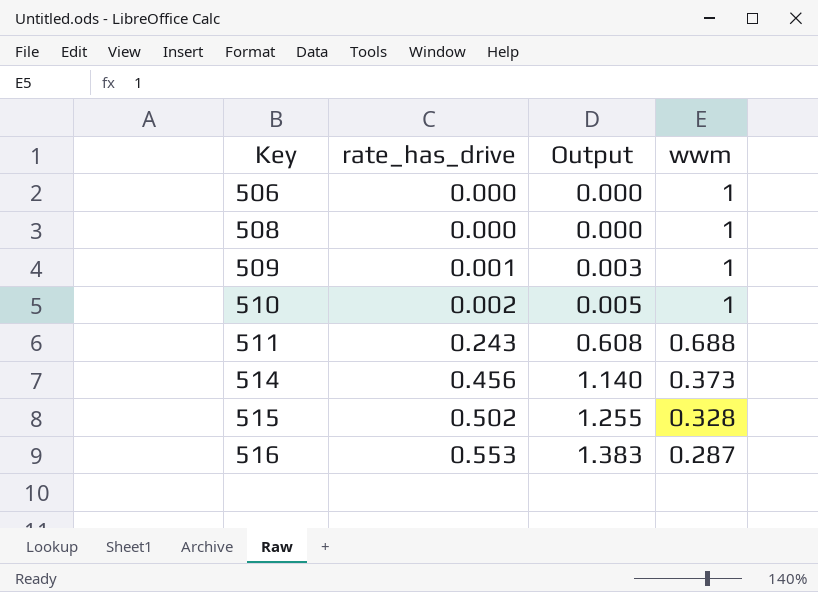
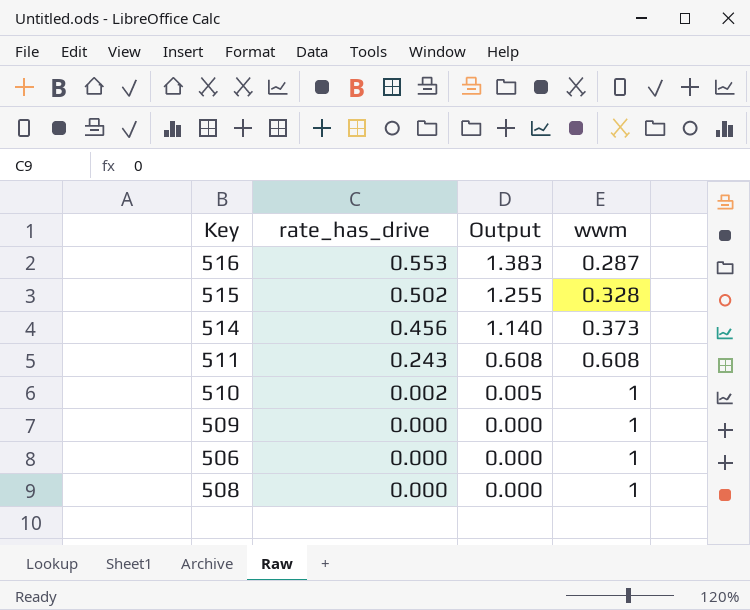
row order: Key ascending -> rate_has_drive descending
511 | wwm: 0.688 -> 0.608
509 | rate_has_drive: 0.001 -> 0.000
509 | Output: 0.003 -> 0.000

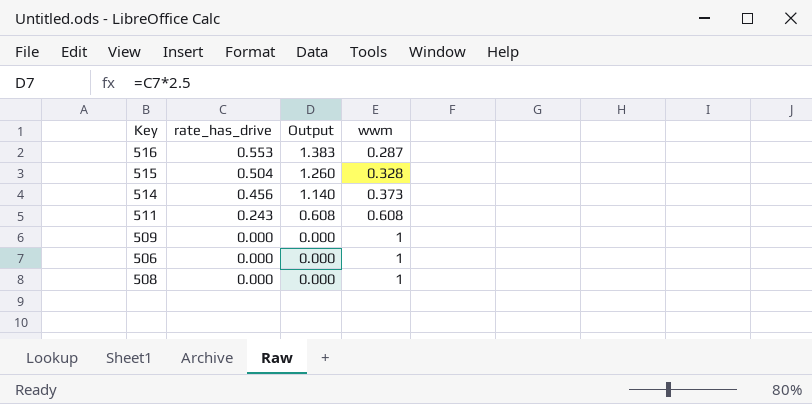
row 510: 0.002 | 0.005 | 1 -> none
515 | rate_has_drive: 0.502 -> 0.504
515 | Output: 1.255 -> 1.260

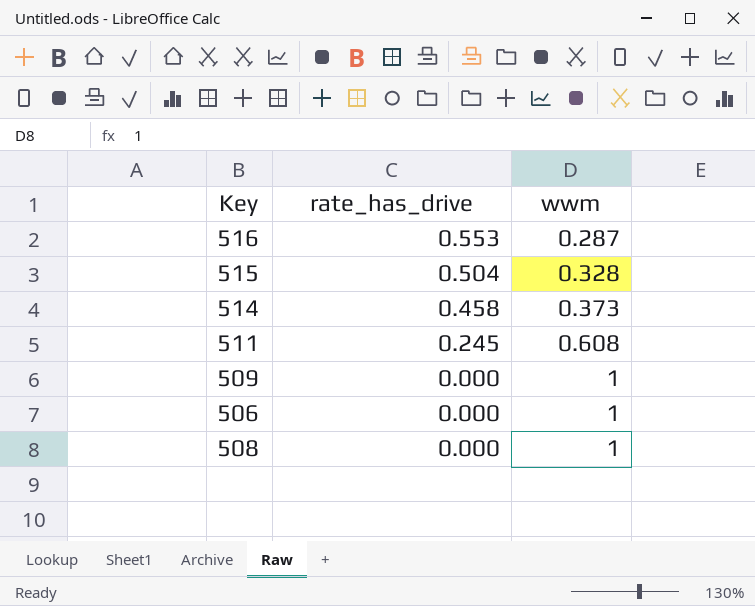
column Output | formula: [rate_has_drive] * 2.5 -> none
514 | rate_has_drive: 0.456 -> 0.458
511 | rate_has_drive: 0.243 -> 0.245

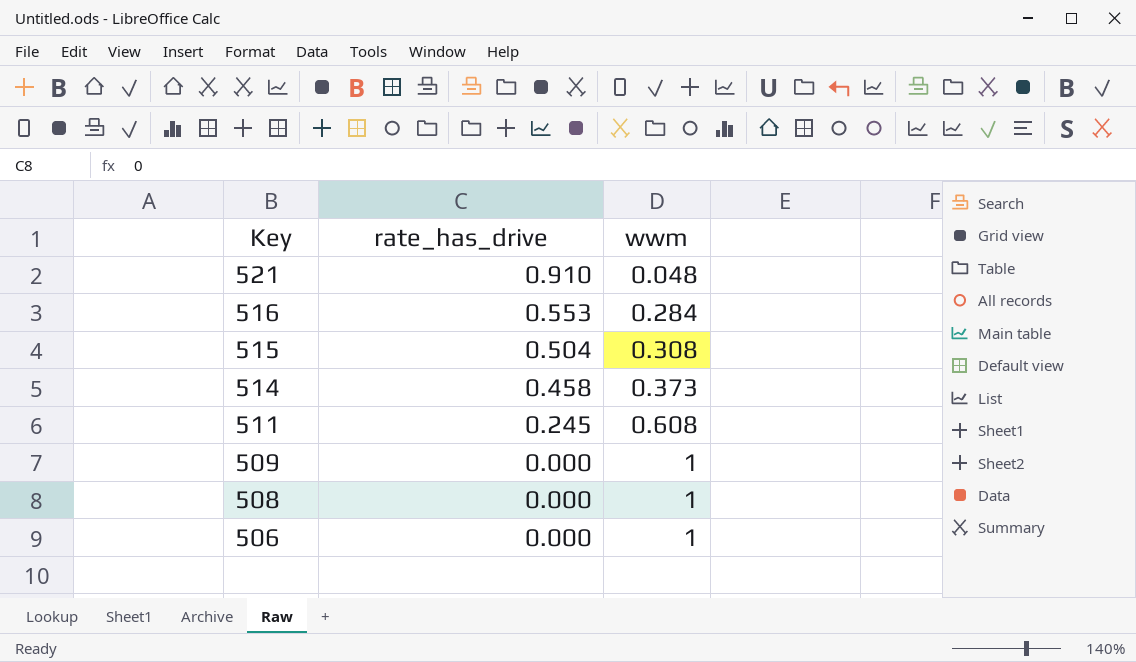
row order: rate_has_drive descending -> Key descending
row 521: none -> 0.910 | 0.048
516 | wwm: 0.287 -> 0.284
515 | wwm: 0.328 -> 0.308

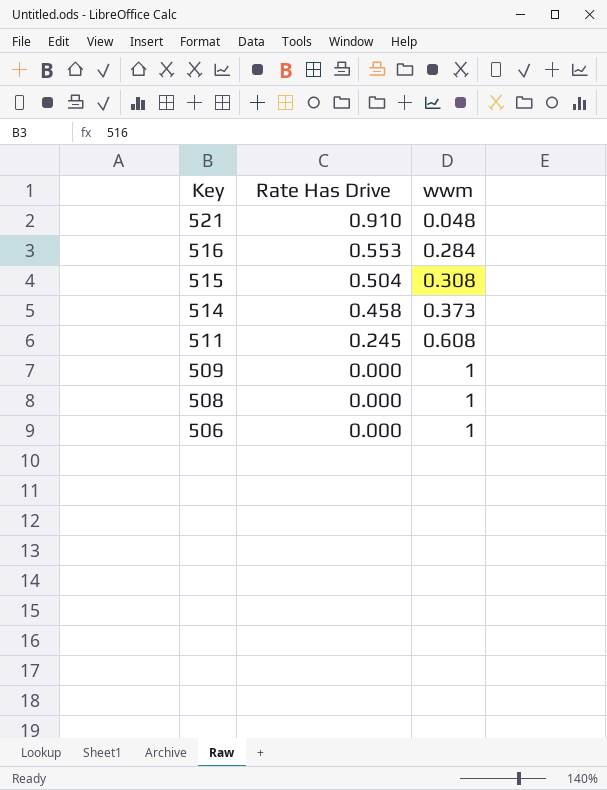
column name: rate_has_drive -> Rate Has Drive

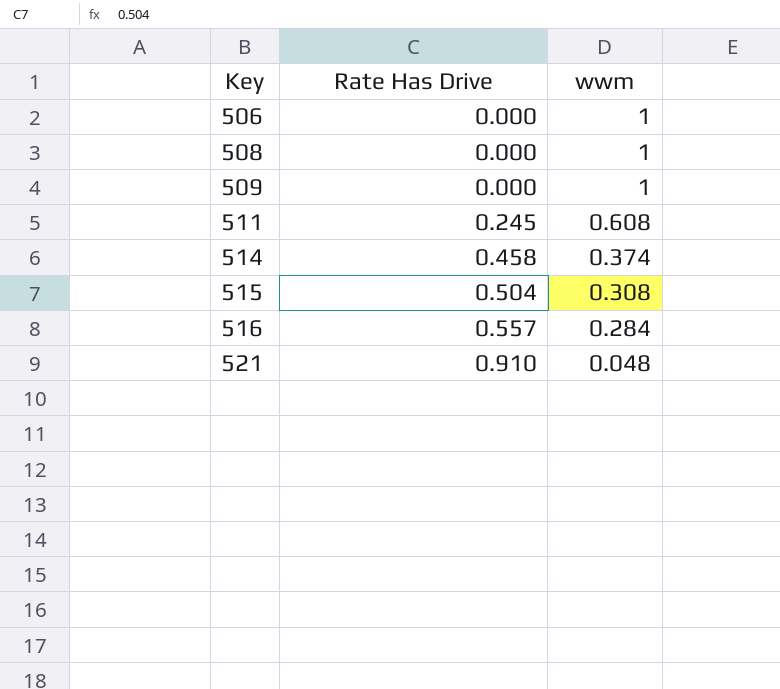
row order: Key descending -> Key ascending
514 | wwm: 0.373 -> 0.374
516 | Rate Has Drive: 0.553 -> 0.557

